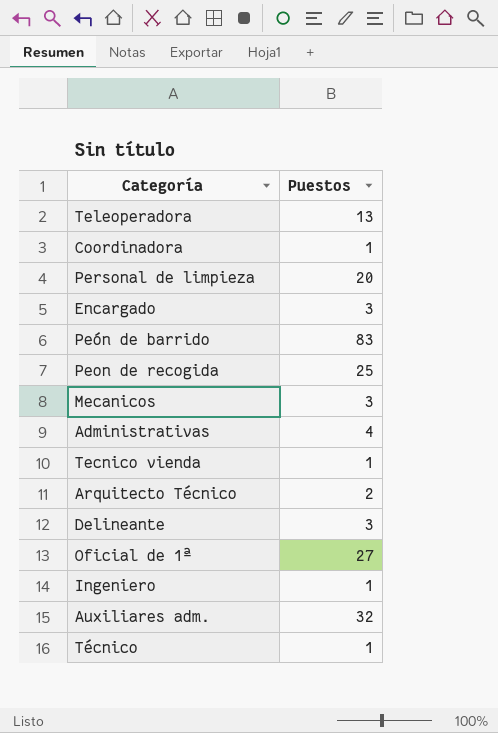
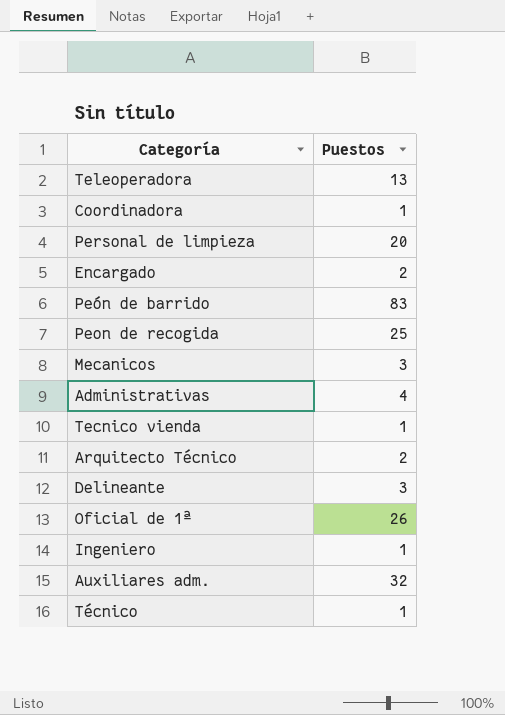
Encargado | Puestos: 3 -> 2
Oficial de 1ª | Puestos: 27 -> 26

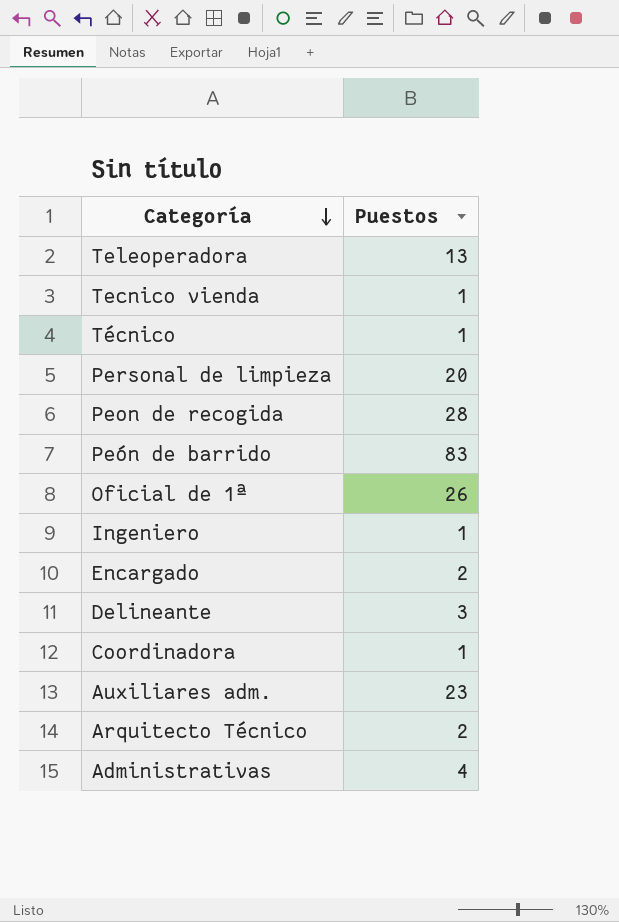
row order: none -> Categoría descending
row Mecanicos: 3 -> none
Peon de recogida | Puestos: 25 -> 28
Auxiliares adm. | Puestos: 32 -> 23

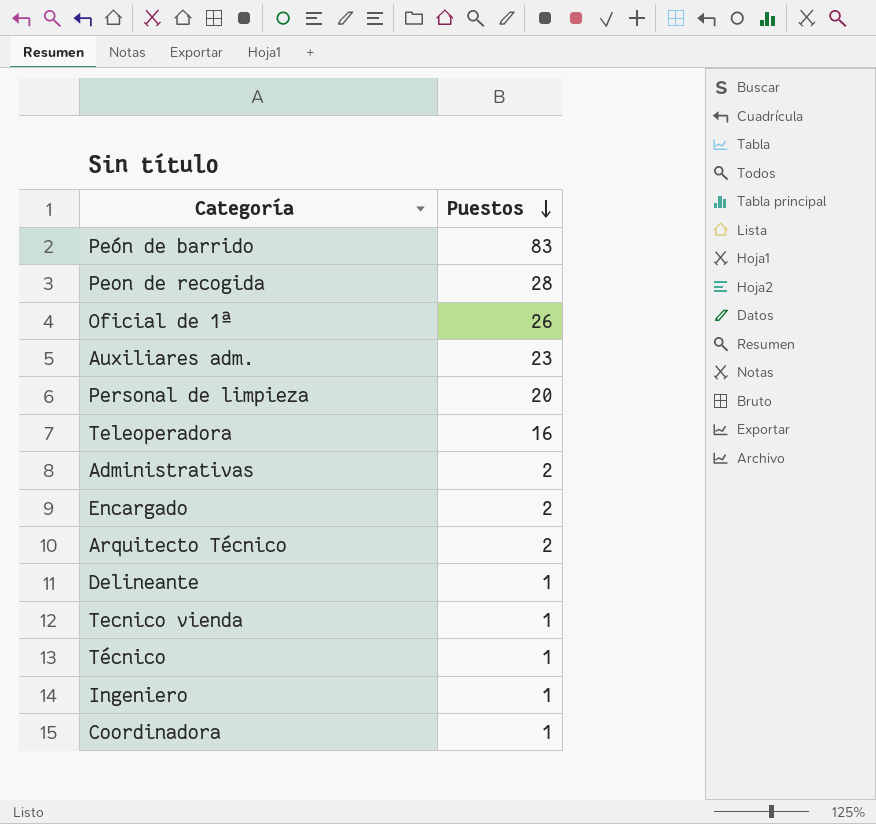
row order: Categoría descending -> Puestos descending
Teleoperadora | Puestos: 13 -> 16
Administrativas | Puestos: 4 -> 2
Delineante | Puestos: 3 -> 1

